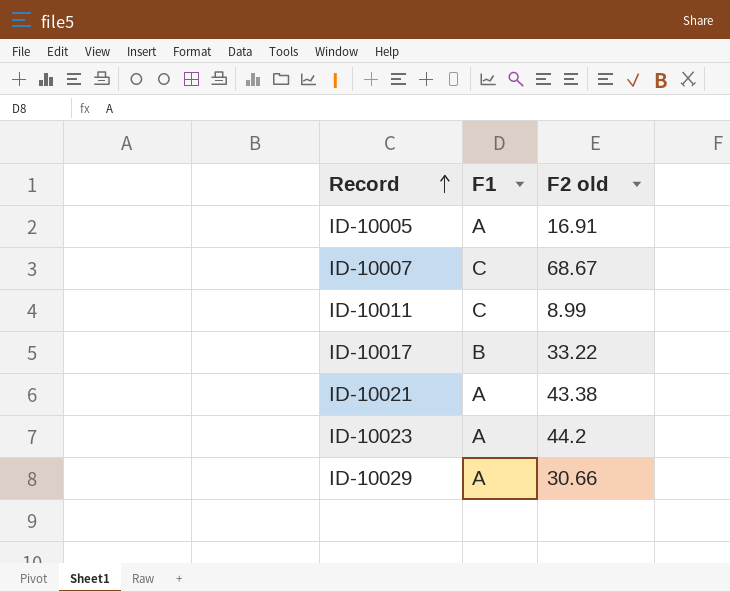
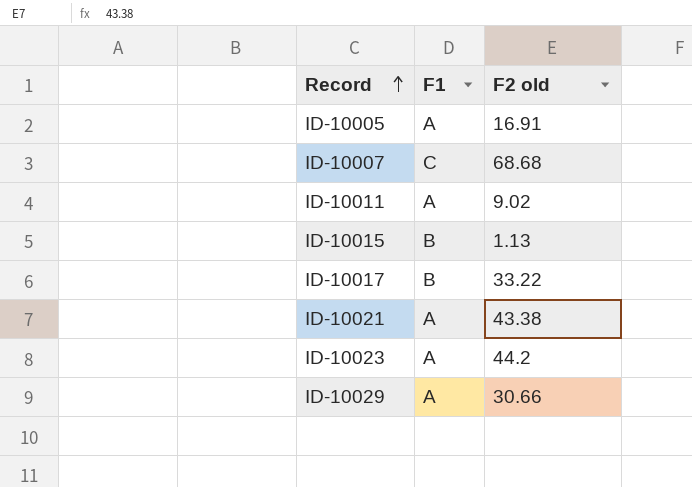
ID-10007 | F2 old: 68.67 -> 68.68
ID-10011 | F1: C -> A
ID-10011 | F2 old: 8.99 -> 9.02
row ID-10015: none -> B | 1.13

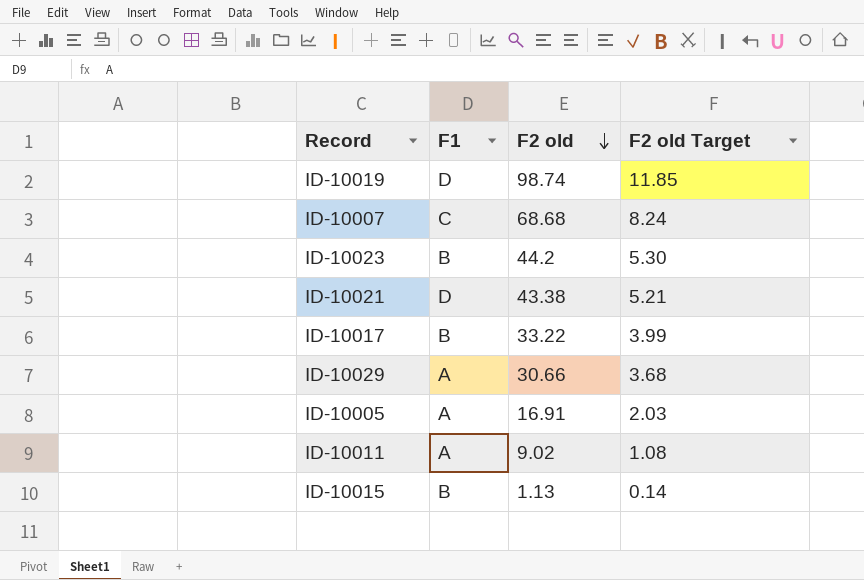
row order: Record ascending -> F2 old descending
column F2 old Target | formula: none -> [F2 old] * 0.12
row ID-10019: none -> D | 98.74 | 11.85
ID-10023 | F1: A -> B
ID-10021 | F1: A -> D

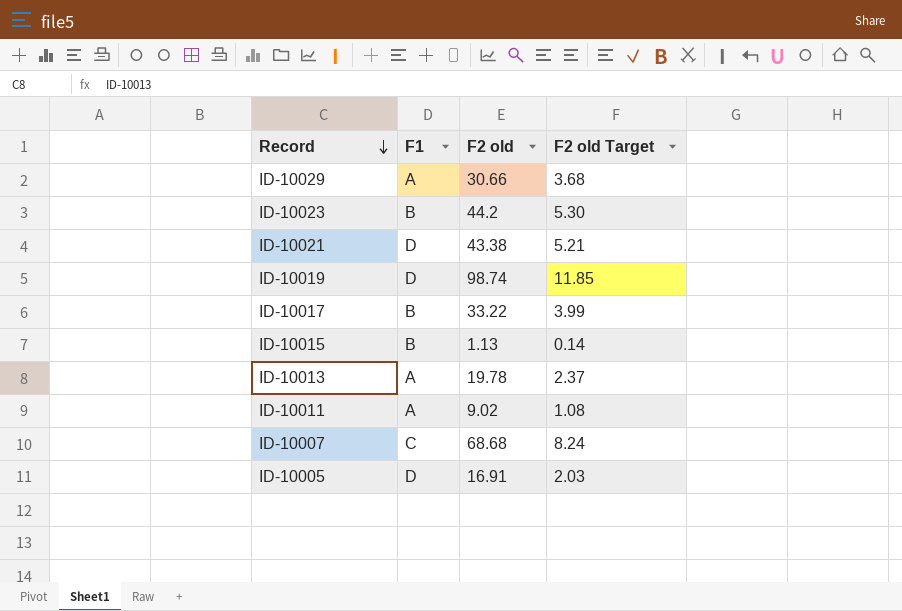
row order: F2 old descending -> Record descending
row ID-10013: none -> A | 19.78 | 2.37
ID-10005 | F1: A -> D

